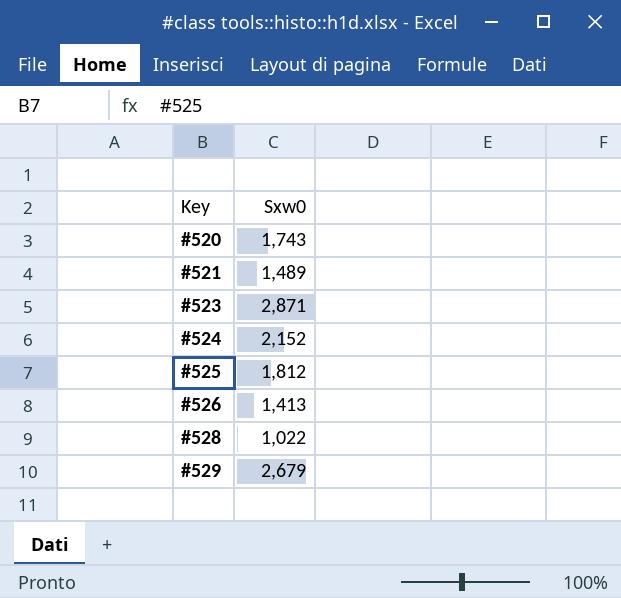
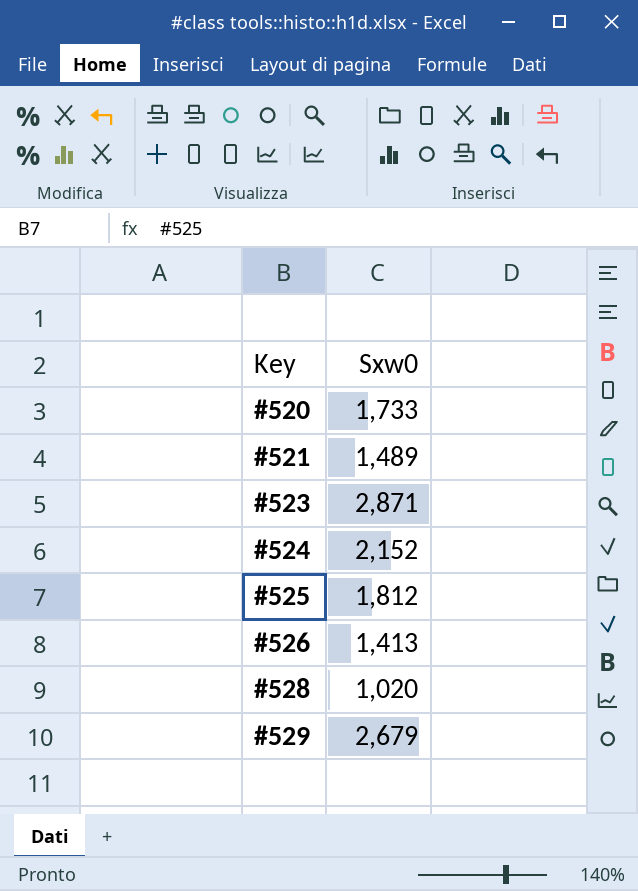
#520 | Sxw0: 1,743 -> 1,733
#528 | Sxw0: 1,022 -> 1,020

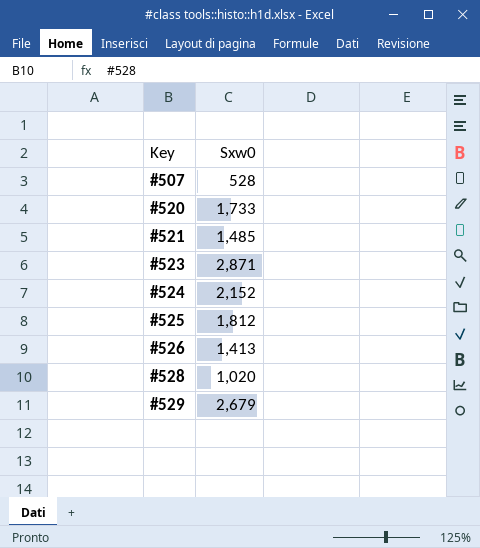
row #507: none -> 528
#521 | Sxw0: 1,489 -> 1,485

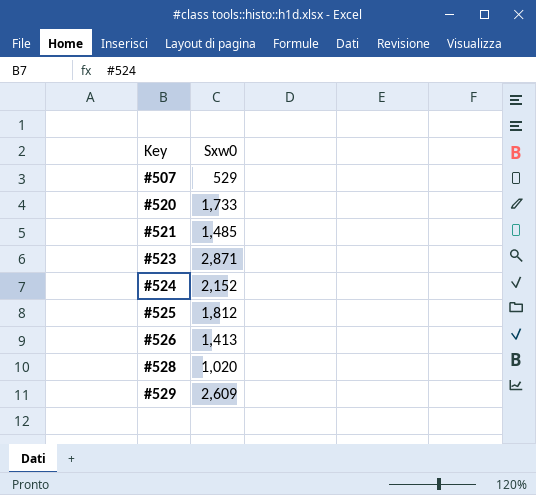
#507 | Sxw0: 528 -> 529
#529 | Sxw0: 2,679 -> 2,609

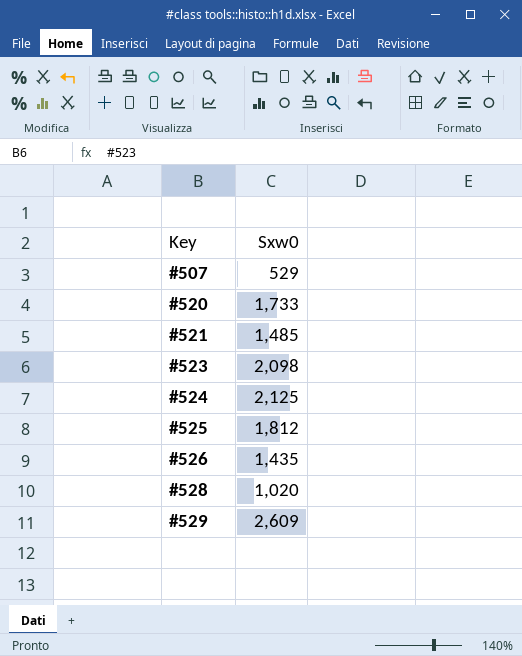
#523 | Sxw0: 2,871 -> 2,098
#524 | Sxw0: 2,152 -> 2,125
#526 | Sxw0: 1,413 -> 1,435

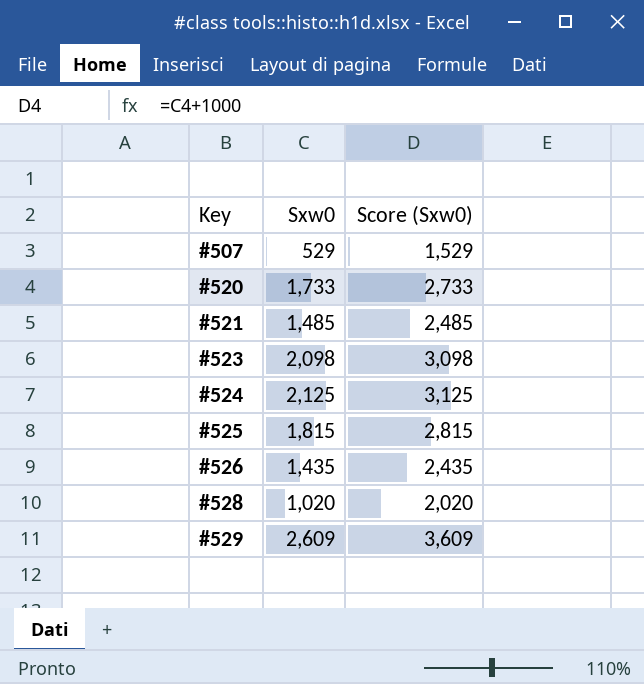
column Score (Sxw0) | formula: none -> [Sxw0] + 1000
#525 | Sxw0: 1,812 -> 1,815

